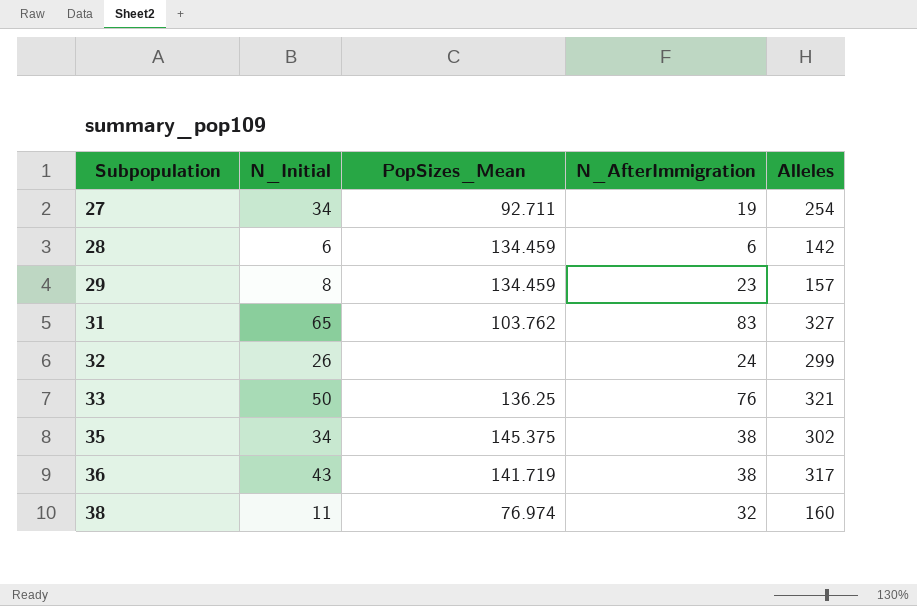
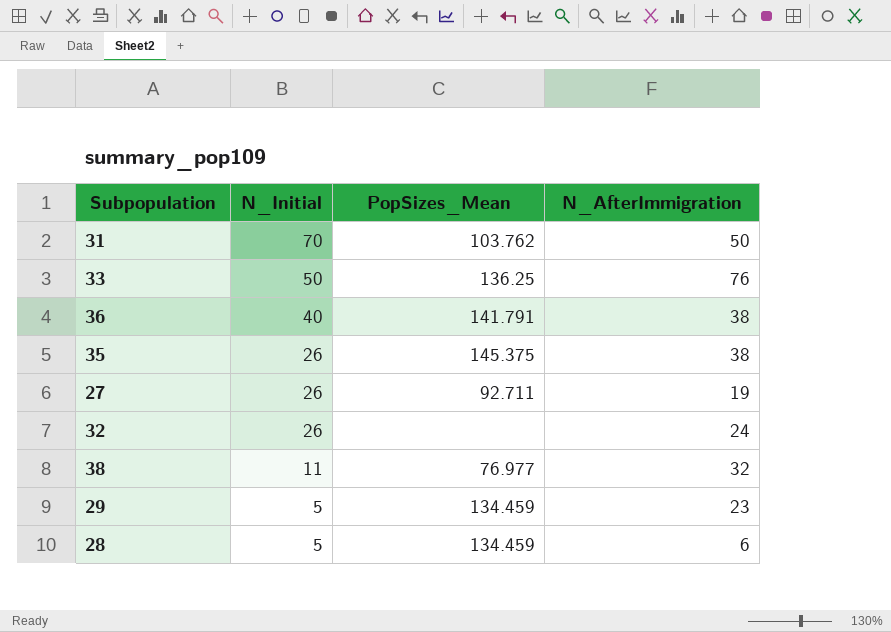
row order: Subpopulation ascending -> N_Initial descending
column Alleles | position: 5 -> none
31 | N_Initial: 65 -> 70
31 | N_AfterImmigration: 83 -> 50
36 | N_Initial: 43 -> 40
36 | PopSizes_Mean: 141.719 -> 141.791
35 | N_Initial: 34 -> 26
27 | N_Initial: 34 -> 26
38 | PopSizes_Mean: 76.974 -> 76.977
29 | N_Initial: 8 -> 5
28 | N_Initial: 6 -> 5

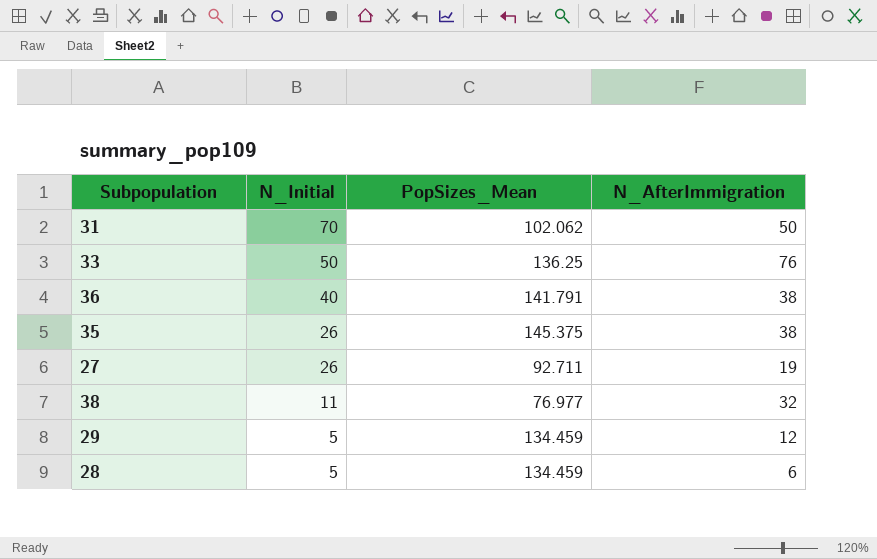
row 32: 26 | none | 24 -> none
31 | PopSizes_Mean: 103.762 -> 102.062
29 | N_AfterImmigration: 23 -> 12

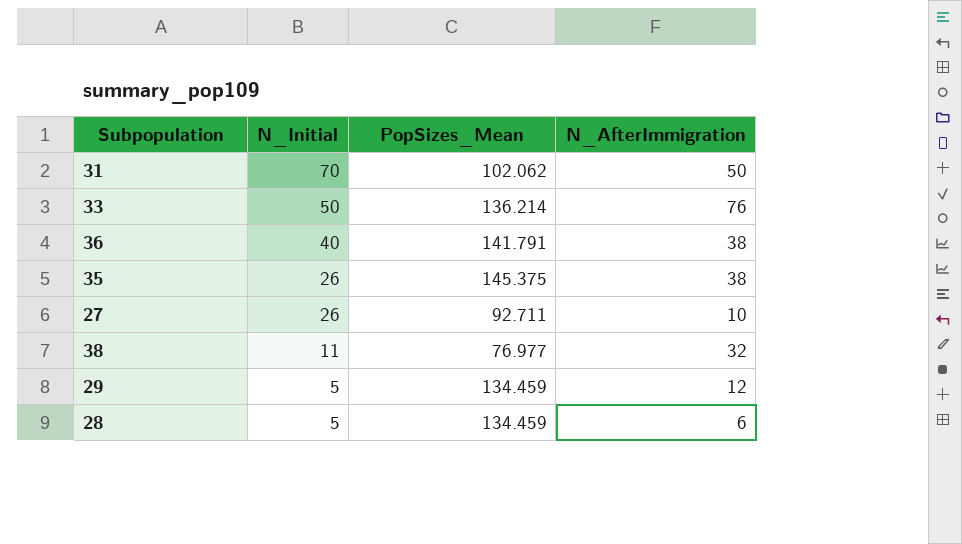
33 | PopSizes_Mean: 136.25 -> 136.214
27 | N_AfterImmigration: 19 -> 10

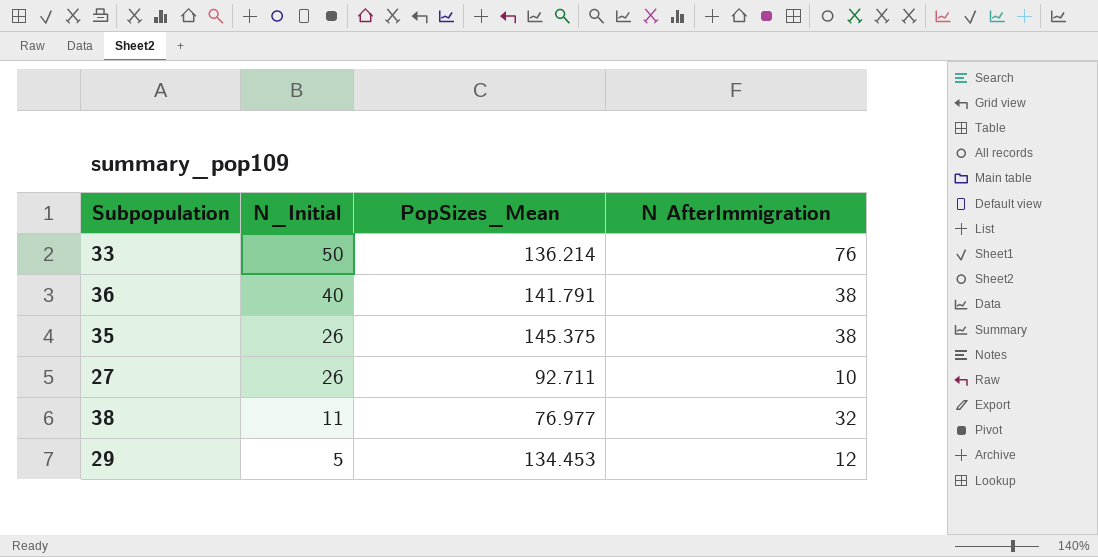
column name: N_AfterImmigration -> N AfterImmigration
row 31: 70 | 102.062 | 50 -> none
row 28: 5 | 134.459 | 6 -> none
29 | PopSizes_Mean: 134.459 -> 134.453

